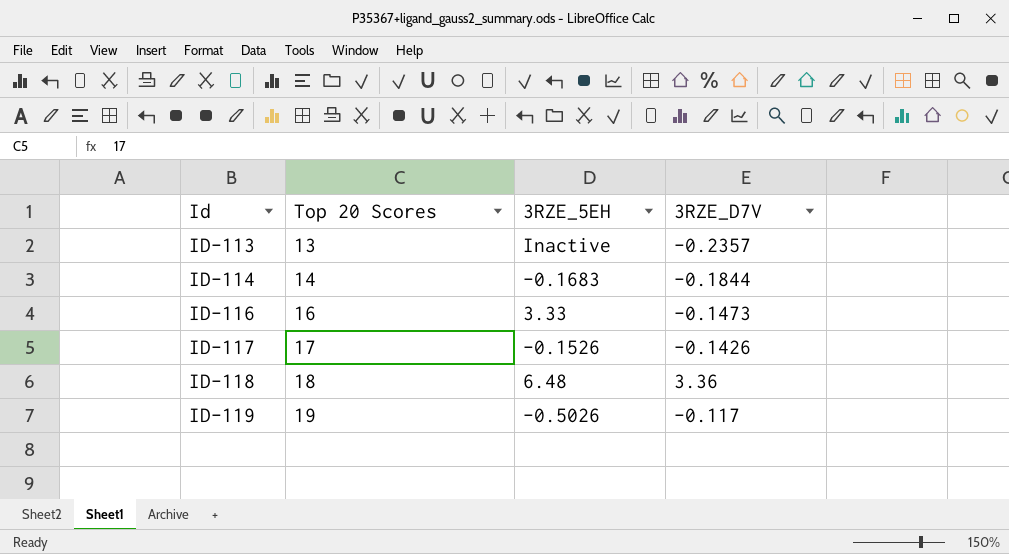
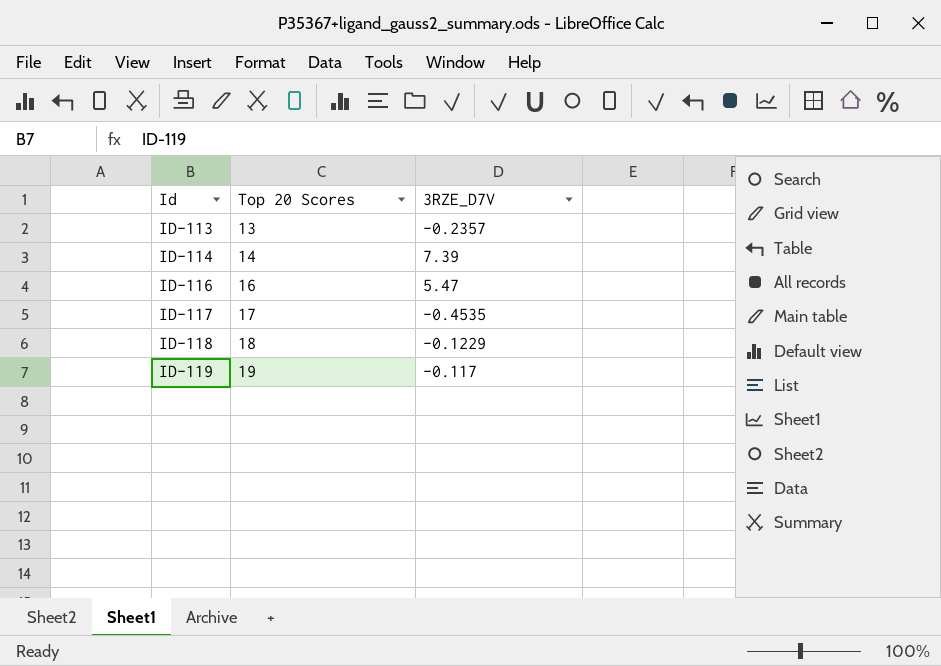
column 3RZE_5EH | position: 3 -> none
ID-114 | 3RZE_D7V: -0.1844 -> 7.39
ID-116 | 3RZE_D7V: -0.1473 -> 5.47
ID-117 | 3RZE_D7V: -0.1426 -> -0.4535
ID-118 | 3RZE_D7V: 3.36 -> -0.1229

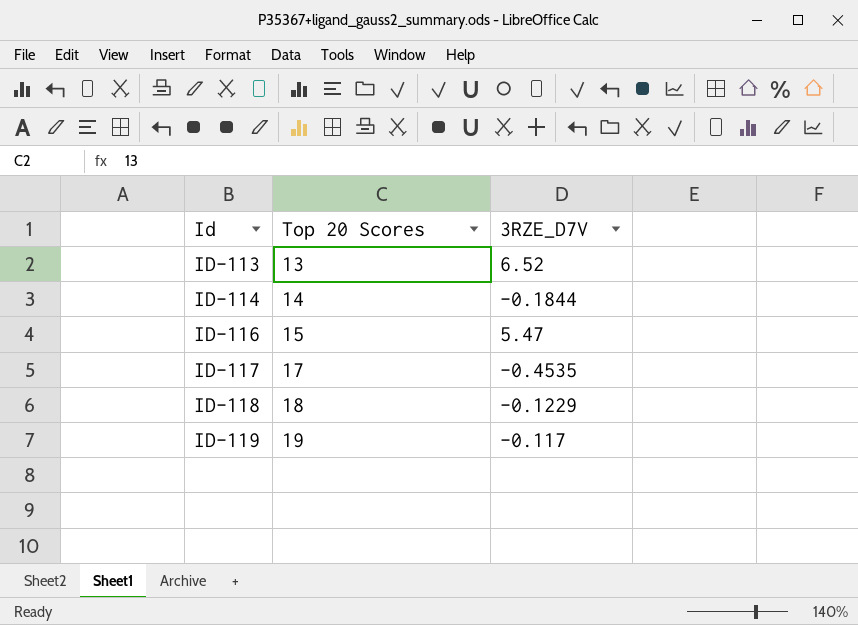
ID-113 | 3RZE_D7V: -0.2357 -> 6.52
ID-114 | 3RZE_D7V: 7.39 -> -0.1844
ID-116 | Top 20 Scores: 16 -> 15

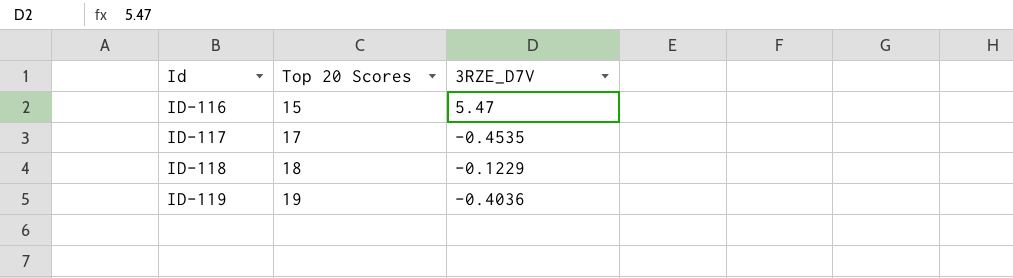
row ID-113: 13 | 6.52 -> none
row ID-114: 14 | -0.1844 -> none
ID-119 | 3RZE_D7V: -0.117 -> -0.4036

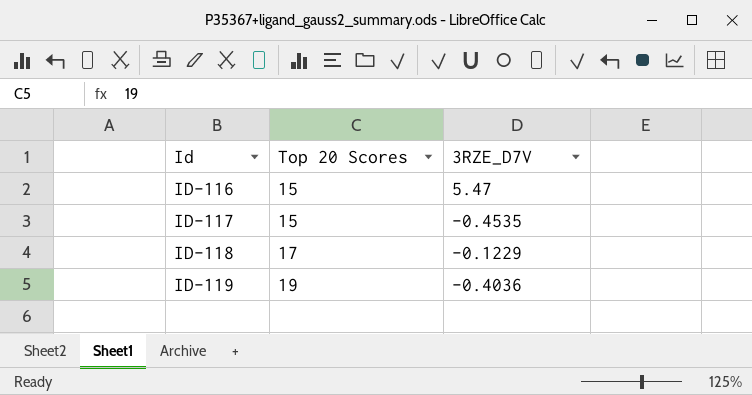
ID-117 | Top 20 Scores: 17 -> 15
ID-118 | Top 20 Scores: 18 -> 17

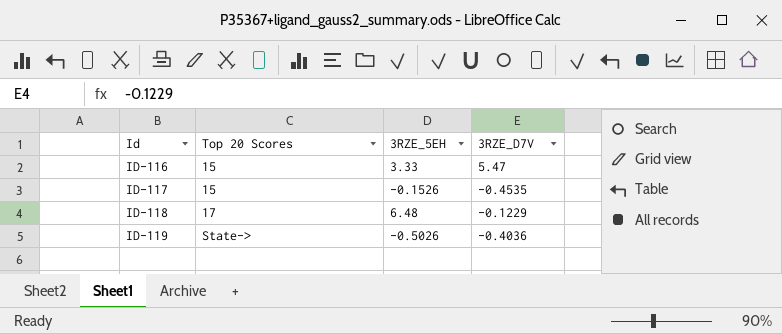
column 3RZE_5EH | position: none -> 3
ID-119 | Top 20 Scores: 19 -> State->

